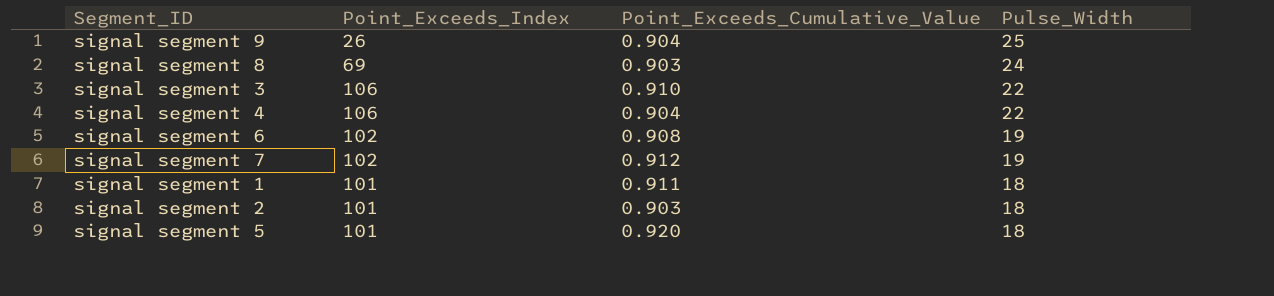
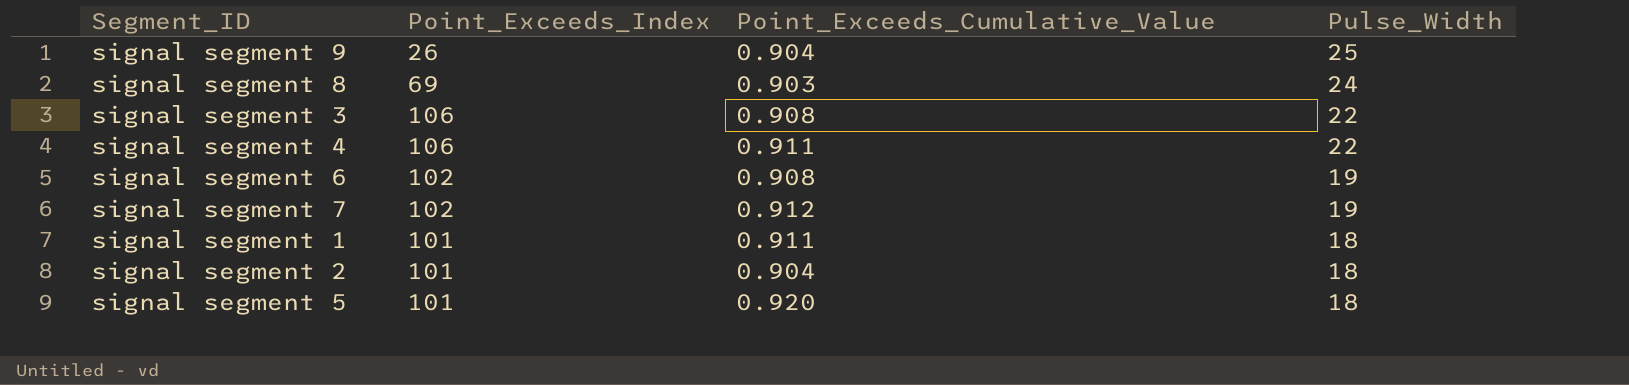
signal segment 3 | Point_Exceeds_Cumulative_Value: 0.910 -> 0.908
signal segment 4 | Point_Exceeds_Cumulative_Value: 0.904 -> 0.911
signal segment 2 | Point_Exceeds_Cumulative_Value: 0.903 -> 0.904

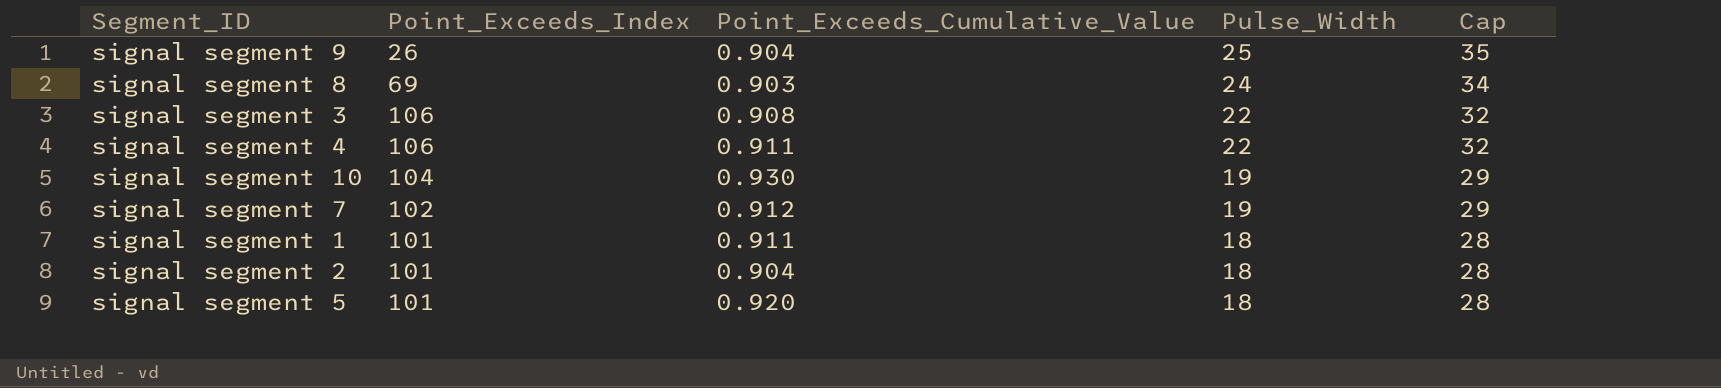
column Cap | formula: none -> [Pulse_Width] + 10
row signal segment 6: 102 | 0.908 | 19 -> none
row signal segment 10: none -> 104 | 0.930 | 19 | 29

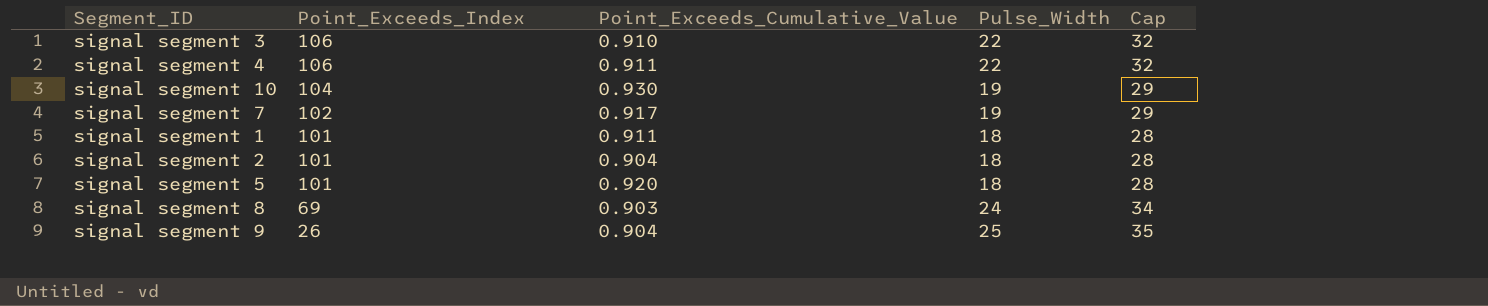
row order: Pulse_Width descending -> Point_Exceeds_Index descending
signal segment 3 | Point_Exceeds_Cumulative_Value: 0.908 -> 0.910
signal segment 7 | Point_Exceeds_Cumulative_Value: 0.912 -> 0.917

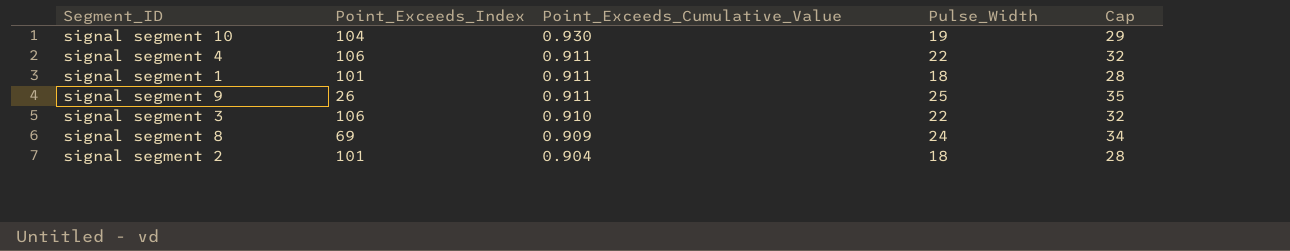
row order: Point_Exceeds_Index descending -> Point_Exceeds_Cumulative_Value descending
row signal segment 7: 102 | 0.917 | 19 | 29 -> none
row signal segment 5: 101 | 0.920 | 18 | 28 -> none
signal segment 9 | Point_Exceeds_Cumulative_Value: 0.904 -> 0.911
signal segment 8 | Point_Exceeds_Cumulative_Value: 0.903 -> 0.909

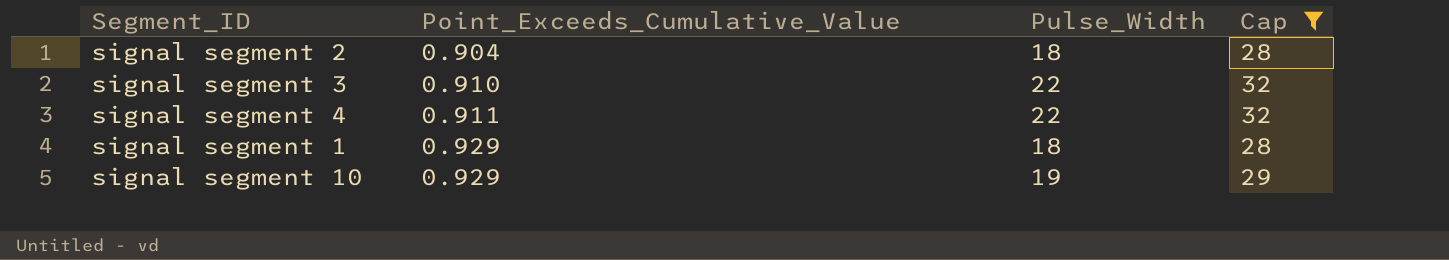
filter: none -> Cap <= 32
row order: Point_Exceeds_Cumulative_Value descending -> Point_Exceeds_Cumulative_Value ascending
column Point_Exceeds_Index | position: 2 -> none
signal segment 1 | Point_Exceeds_Cumulative_Value: 0.911 -> 0.929
signal segment 10 | Point_Exceeds_Cumulative_Value: 0.930 -> 0.929

